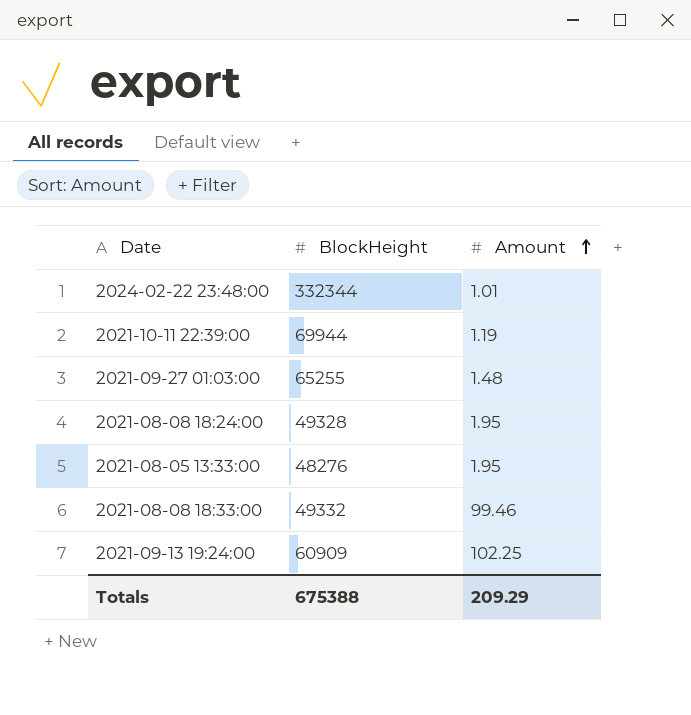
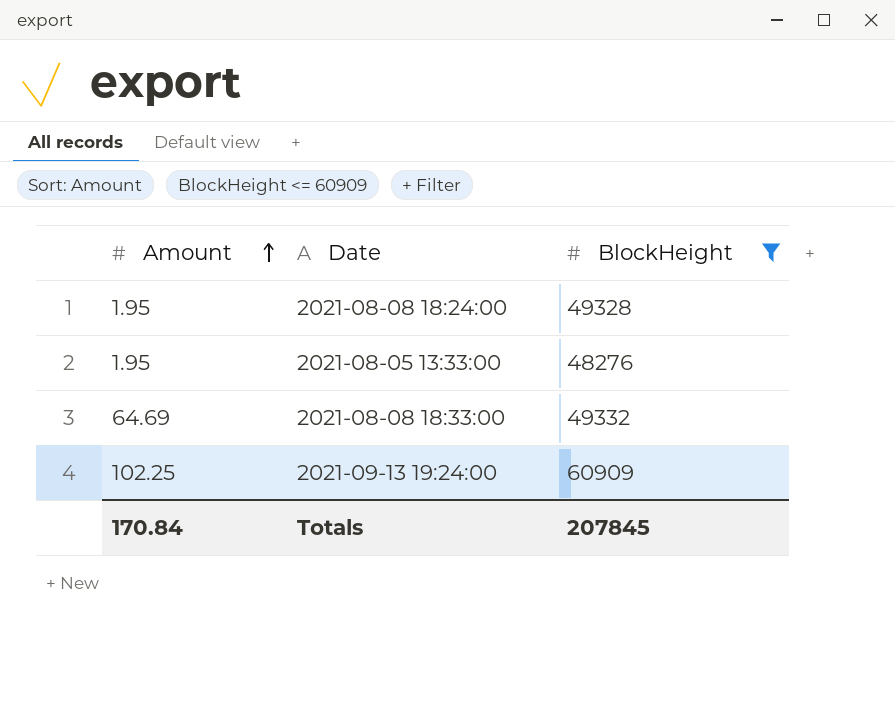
filter: none -> BlockHeight <= 60909
column Amount | position: 3 -> 1
2021-08-08 18:33:00 | Amount: 99.46 -> 64.69
Totals | Amount: 209.29 -> 170.84
Totals | BlockHeight: 675388 -> 207845

